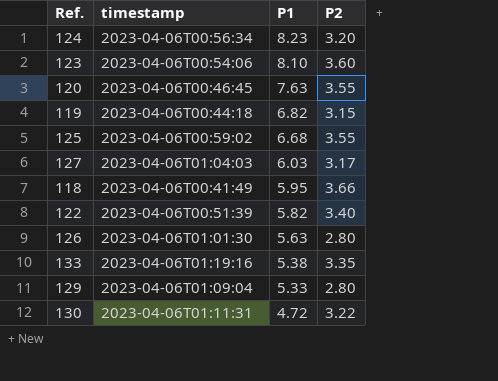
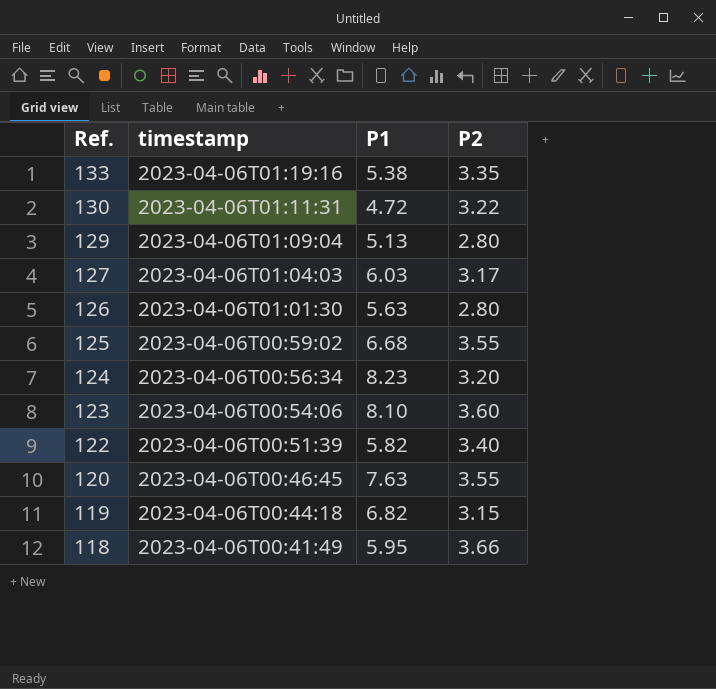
row order: P1 descending -> Ref. descending
129 | P1: 5.33 -> 5.13

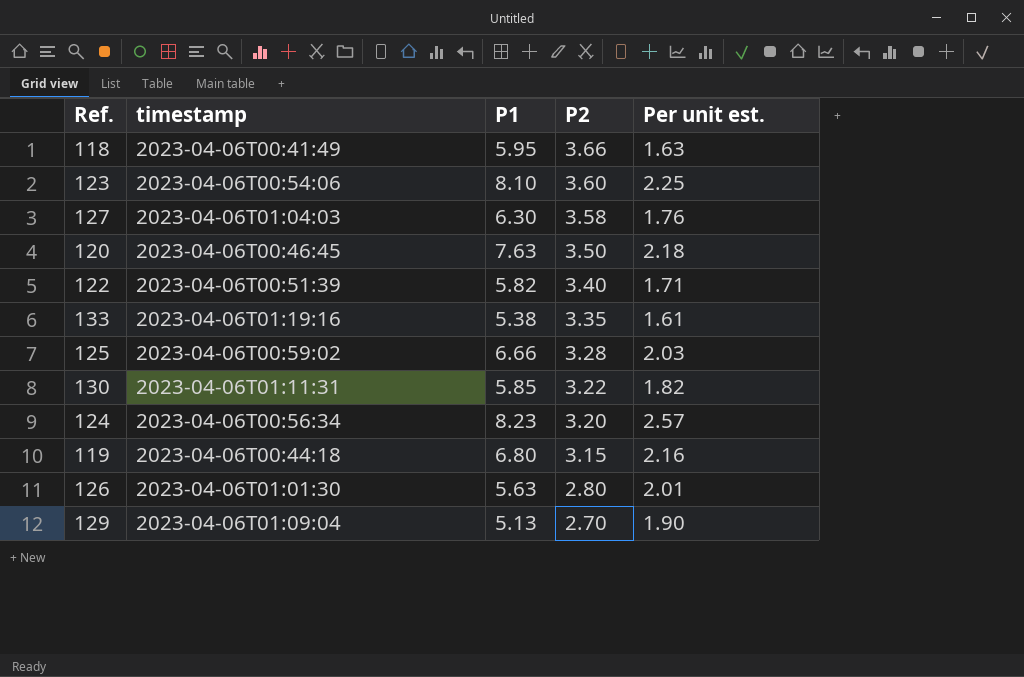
row order: Ref. descending -> P2 descending
column Per unit est. | formula: none -> [P1] / [P2]
127 | P1: 6.03 -> 6.30
127 | P2: 3.17 -> 3.58
120 | P2: 3.55 -> 3.50
125 | P1: 6.68 -> 6.66
125 | P2: 3.55 -> 3.28
130 | P1: 4.72 -> 5.85
119 | P1: 6.82 -> 6.80
129 | P2: 2.80 -> 2.70

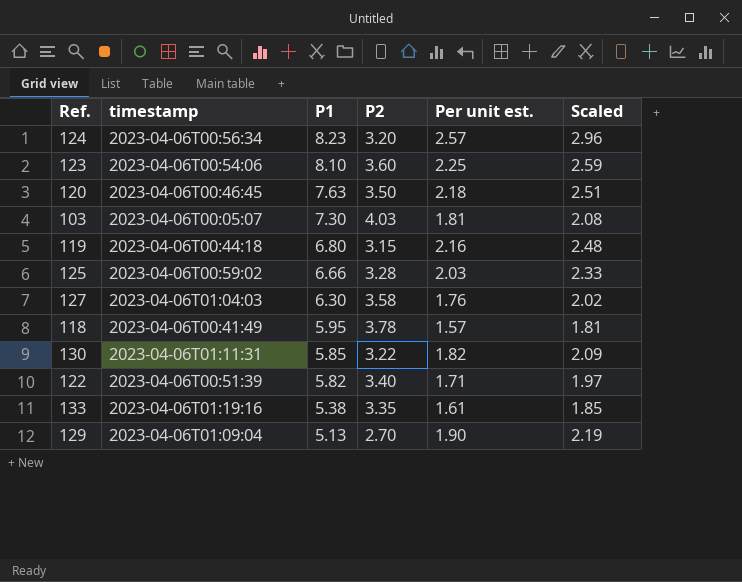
row order: P2 descending -> P1 descending
column Scaled | formula: none -> [Per unit est.] * 1.15
row 126: 2023-04-06T01:01:30 | 5.63 | 2.80 | 2.01 -> none
row 103: none -> 2023-04-06T00:05:07 | 7.30 | 4.03 | 1.81 | 2.08
118 | P2: 3.66 -> 3.78
118 | Per unit est.: 1.63 -> 1.57

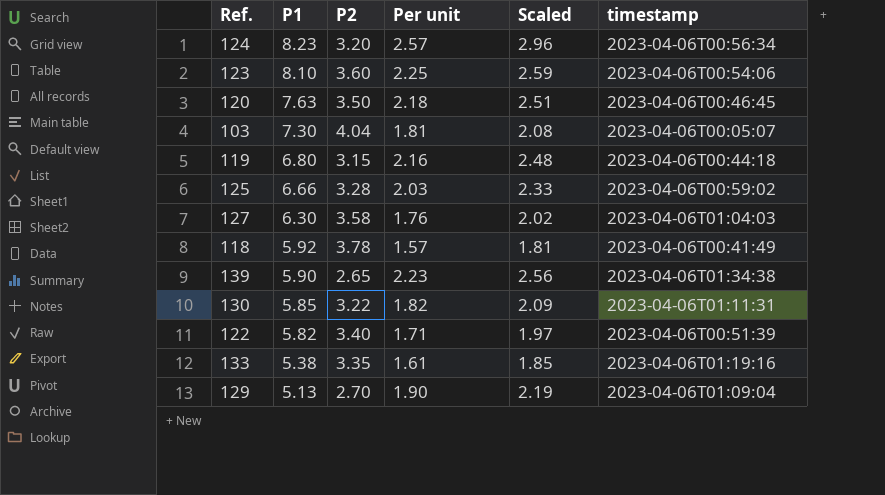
column name: Per unit est. -> Per unit
column timestamp | position: 2 -> 6
103 | P2: 4.03 -> 4.04
118 | P1: 5.95 -> 5.92
row 139: none -> 5.90 | 2.65 | 2.23 | 2.56 | 2023-04-06T01:34:38

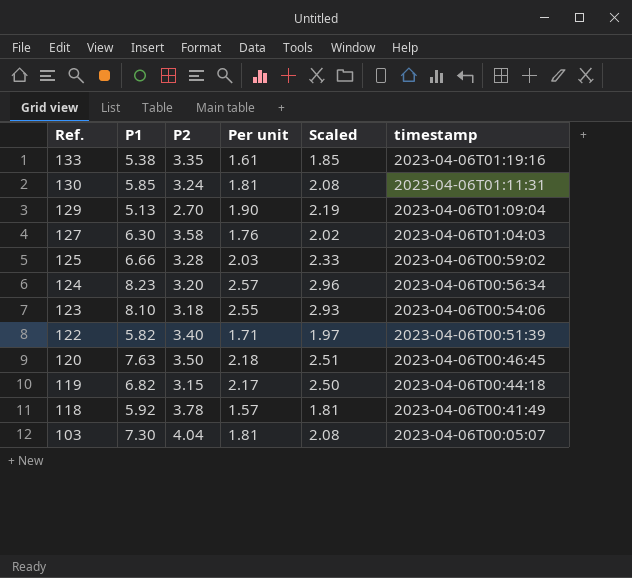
row order: P1 descending -> Ref. descending
row 139: 5.90 | 2.65 | 2.23 | 2.56 | 2023-04-06T01:34:38 -> none
130 | P2: 3.22 -> 3.24
130 | Per unit: 1.82 -> 1.81
130 | Scaled: 2.09 -> 2.08
123 | P2: 3.60 -> 3.18
123 | Per unit: 2.25 -> 2.55
123 | Scaled: 2.59 -> 2.93
119 | P1: 6.80 -> 6.82
119 | Per unit: 2.16 -> 2.17
119 | Scaled: 2.48 -> 2.50

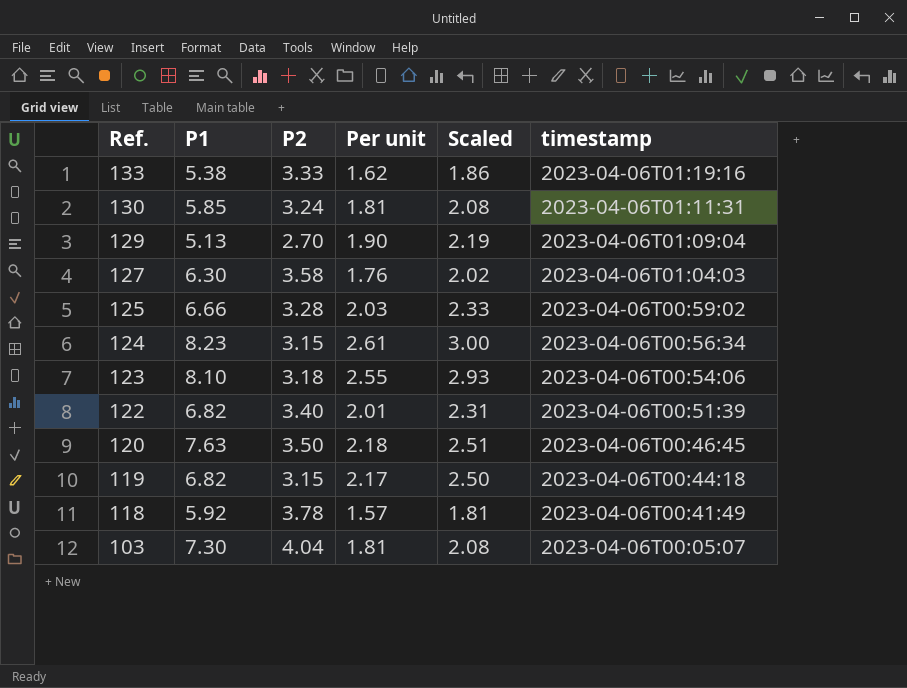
133 | P2: 3.35 -> 3.33
133 | Per unit: 1.61 -> 1.62
133 | Scaled: 1.85 -> 1.86
124 | P2: 3.20 -> 3.15
124 | Per unit: 2.57 -> 2.61
124 | Scaled: 2.96 -> 3.00
122 | P1: 5.82 -> 6.82
122 | Per unit: 1.71 -> 2.01
122 | Scaled: 1.97 -> 2.31

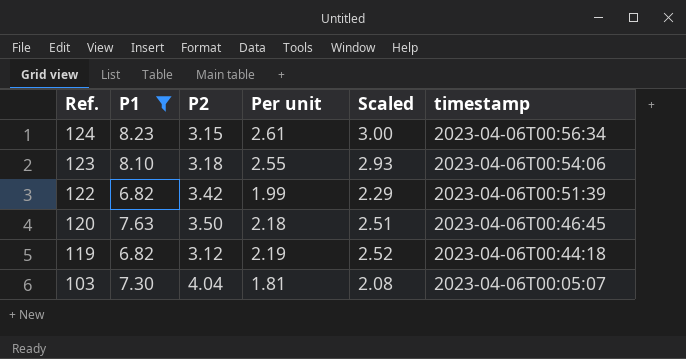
filter: none -> P1 >= 6.82
122 | P2: 3.40 -> 3.42
122 | Per unit: 2.01 -> 1.99
122 | Scaled: 2.31 -> 2.29
119 | P2: 3.15 -> 3.12
119 | Per unit: 2.17 -> 2.19
119 | Scaled: 2.50 -> 2.52

